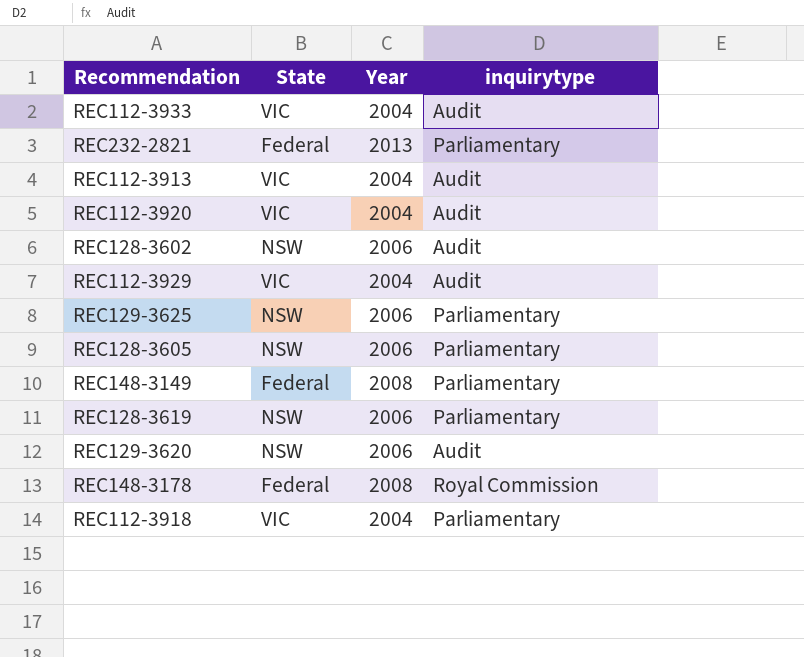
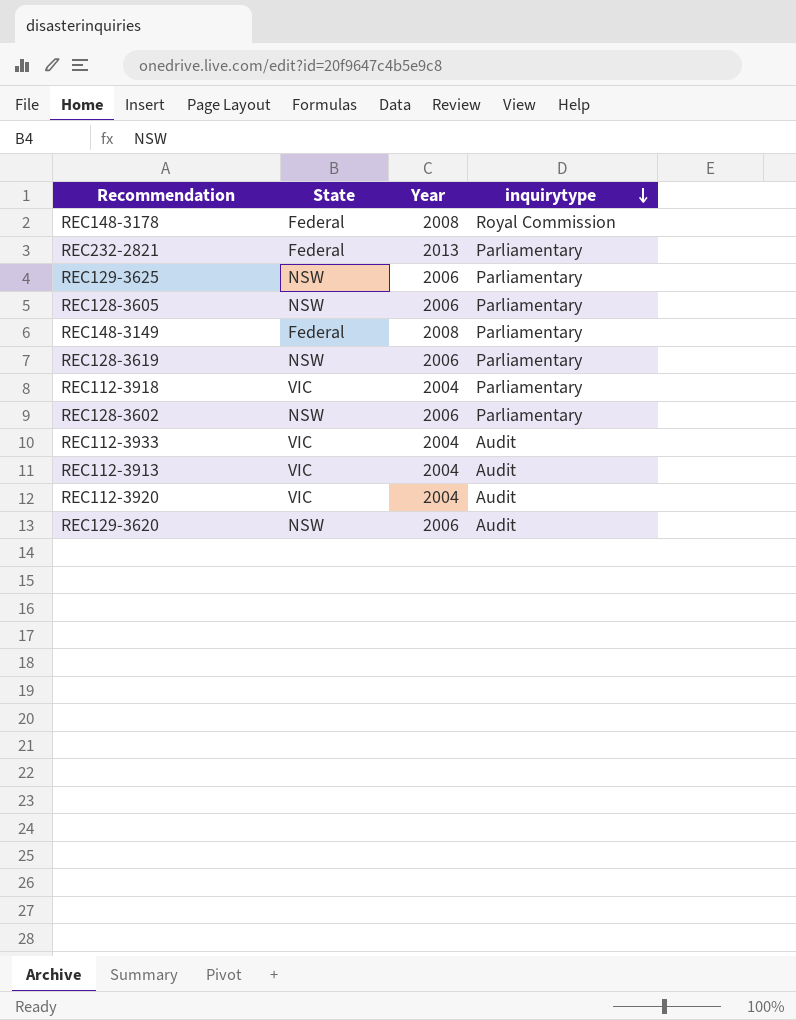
row order: none -> inquirytype descending
row REC112-3929: VIC | 2004 | Audit -> none
REC128-3602 | inquirytype: Audit -> Parliamentary

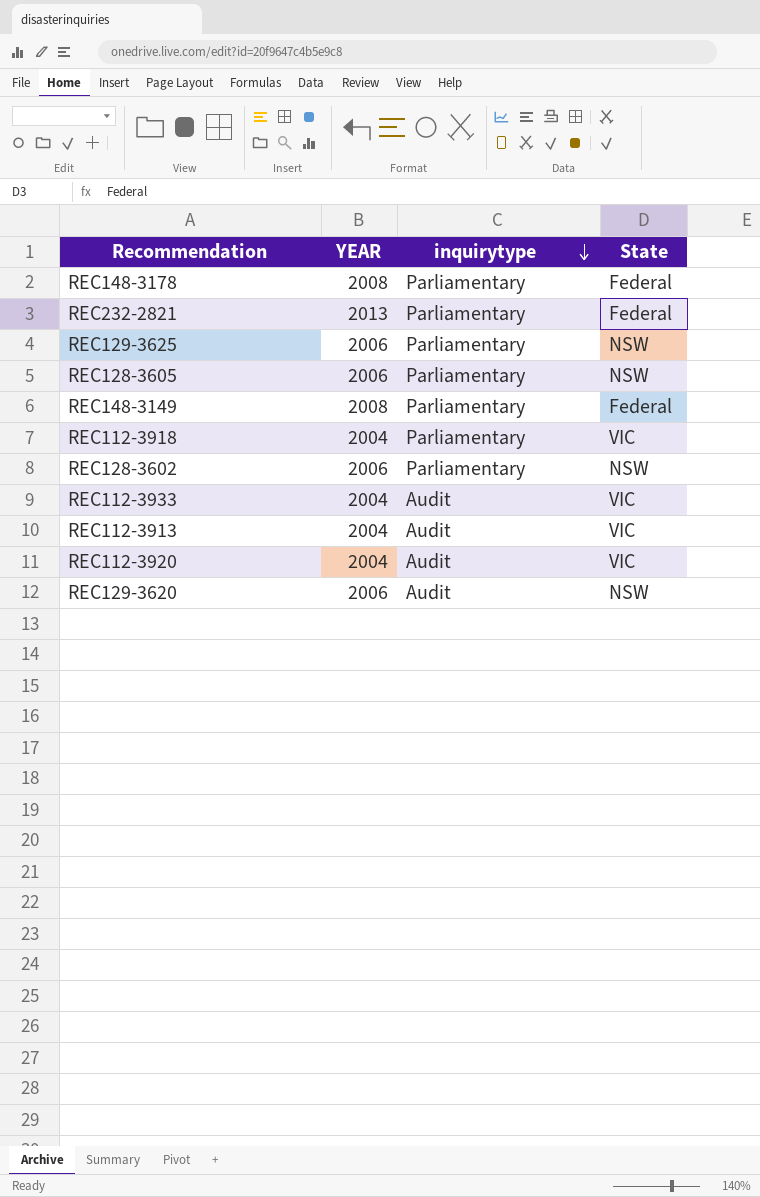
column name: Year -> YEAR
column State | position: 2 -> 4
row REC128-3619: NSW | 2006 | Parliamentary -> none
REC148-3178 | inquirytype: Royal Commission -> Parliamentary

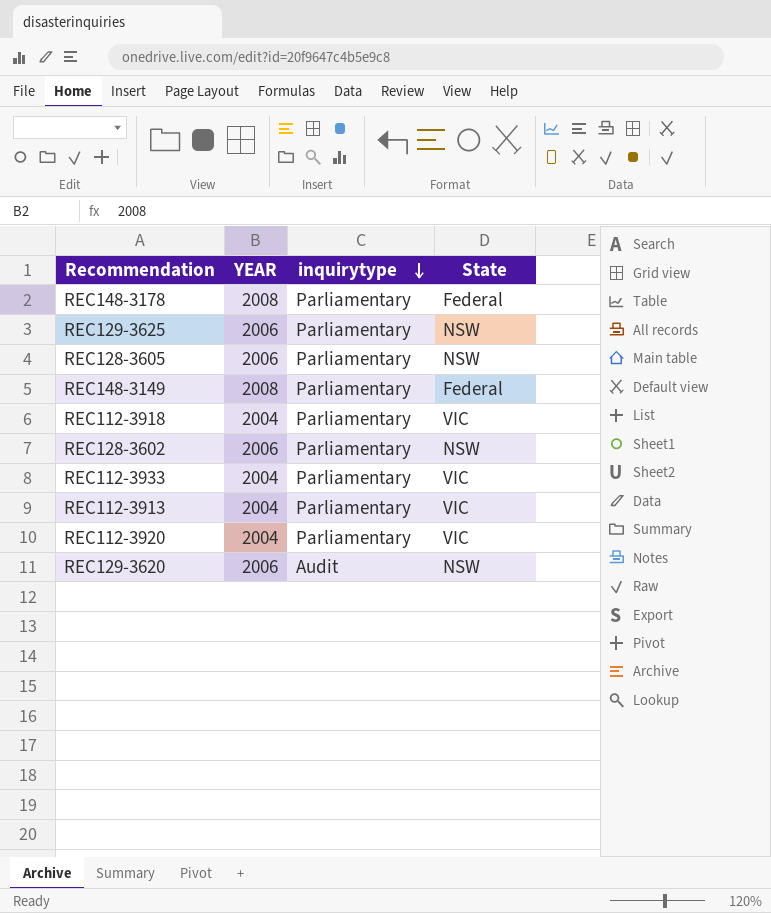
row REC232-2821: 2013 | Parliamentary | Federal -> none
REC112-3933 | inquirytype: Audit -> Parliamentary
REC112-3913 | inquirytype: Audit -> Parliamentary
REC112-3920 | inquirytype: Audit -> Parliamentary

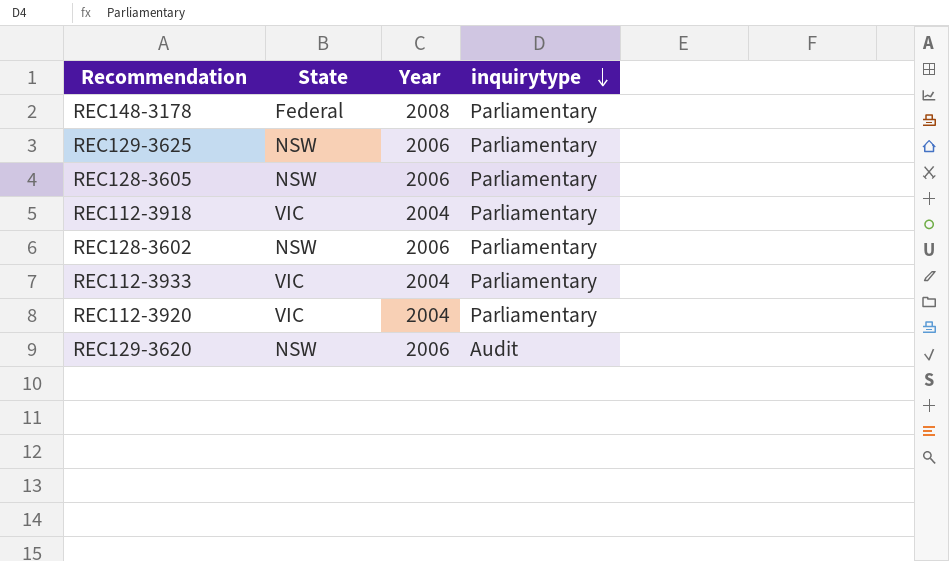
column State | position: 4 -> 2
column name: YEAR -> Year
row REC148-3149: 2008 | Parliamentary | Federal -> none
row REC112-3913: 2004 | Parliamentary | VIC -> none

